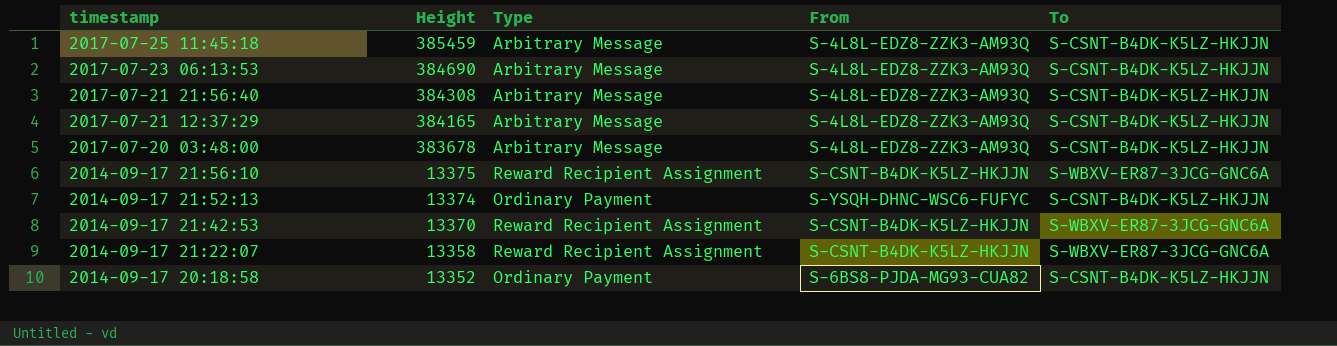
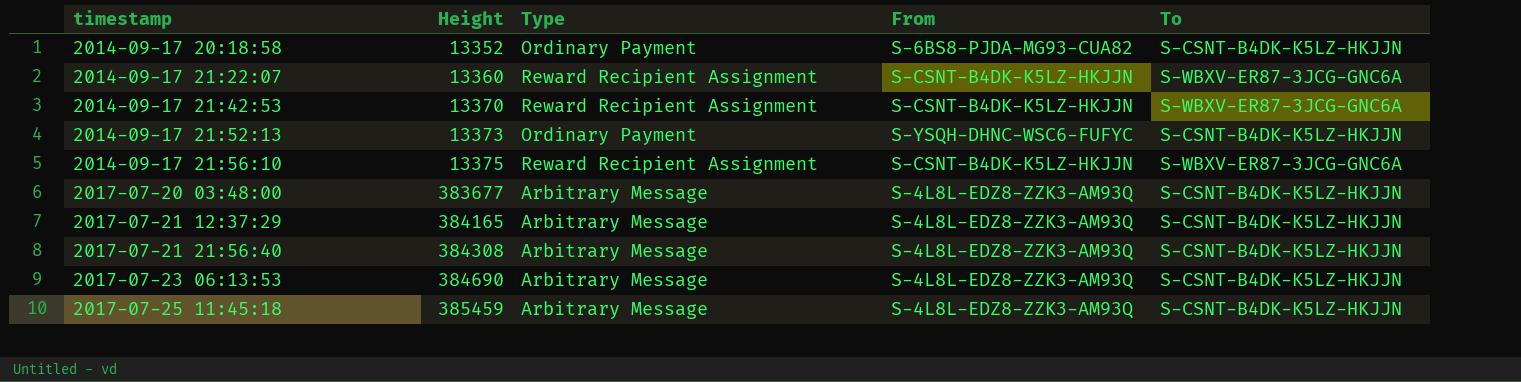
row order: timestamp descending -> timestamp ascending
2014-09-17 21:22:07 | Height: 13358 -> 13360
2014-09-17 21:52:13 | Height: 13374 -> 13373
2017-07-20 03:48:00 | Height: 383678 -> 383677

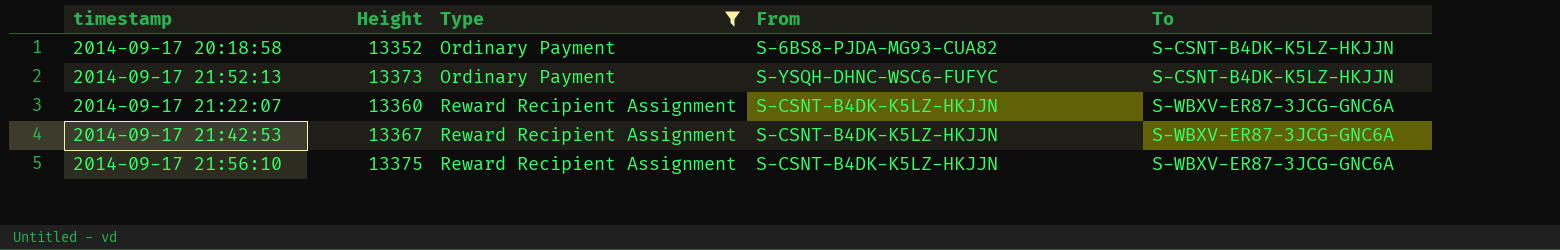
filter: none -> Type != Arbitrary Message
row order: timestamp ascending -> Type ascending
2014-09-17 21:42:53 | Height: 13370 -> 13367

